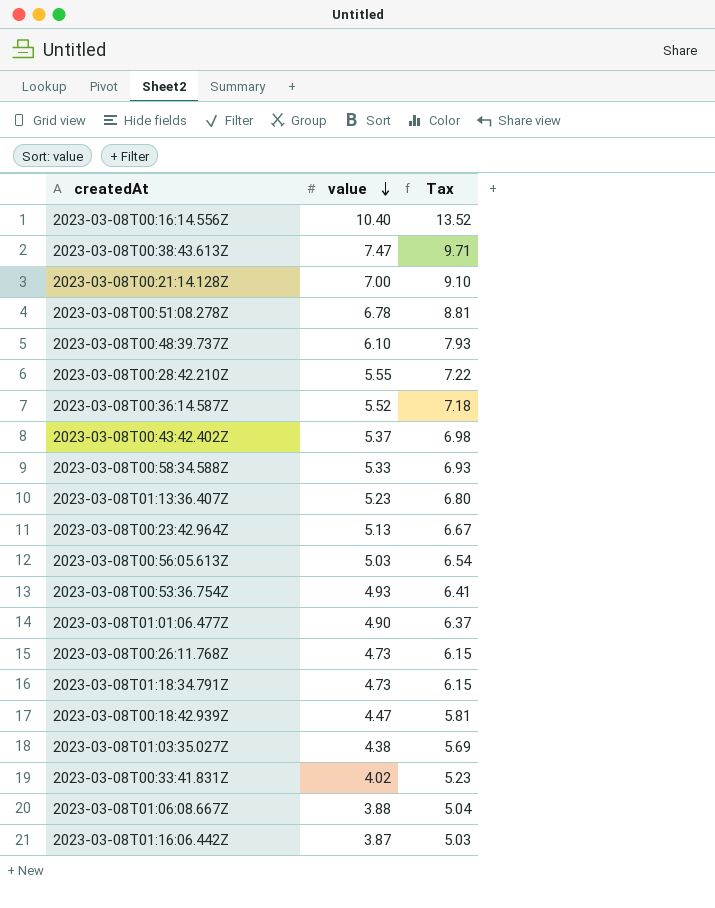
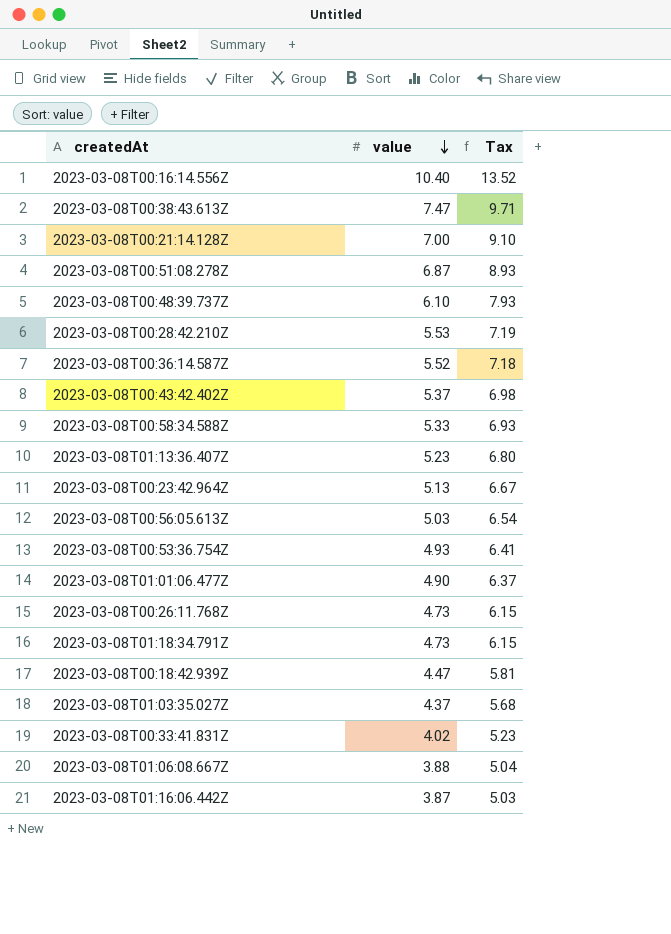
2023-03-08T00:51:08.278Z | value: 6.78 -> 6.87
2023-03-08T00:51:08.278Z | Tax: 8.81 -> 8.93
2023-03-08T00:28:42.210Z | value: 5.55 -> 5.53
2023-03-08T00:28:42.210Z | Tax: 7.22 -> 7.19
2023-03-08T01:03:35.027Z | value: 4.38 -> 4.37
2023-03-08T01:03:35.027Z | Tax: 5.69 -> 5.68

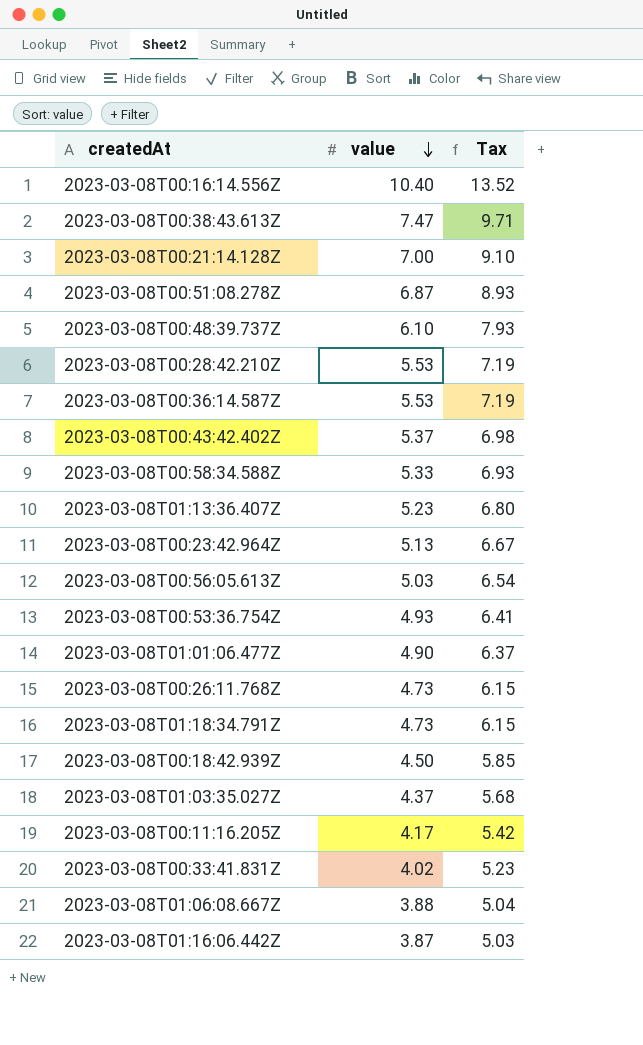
2023-03-08T00:36:14.587Z | value: 5.52 -> 5.53
2023-03-08T00:36:14.587Z | Tax: 7.18 -> 7.19
2023-03-08T00:18:42.939Z | value: 4.47 -> 4.50
2023-03-08T00:18:42.939Z | Tax: 5.81 -> 5.85
row 2023-03-08T00:11:16.205Z: none -> 4.17 | 5.42

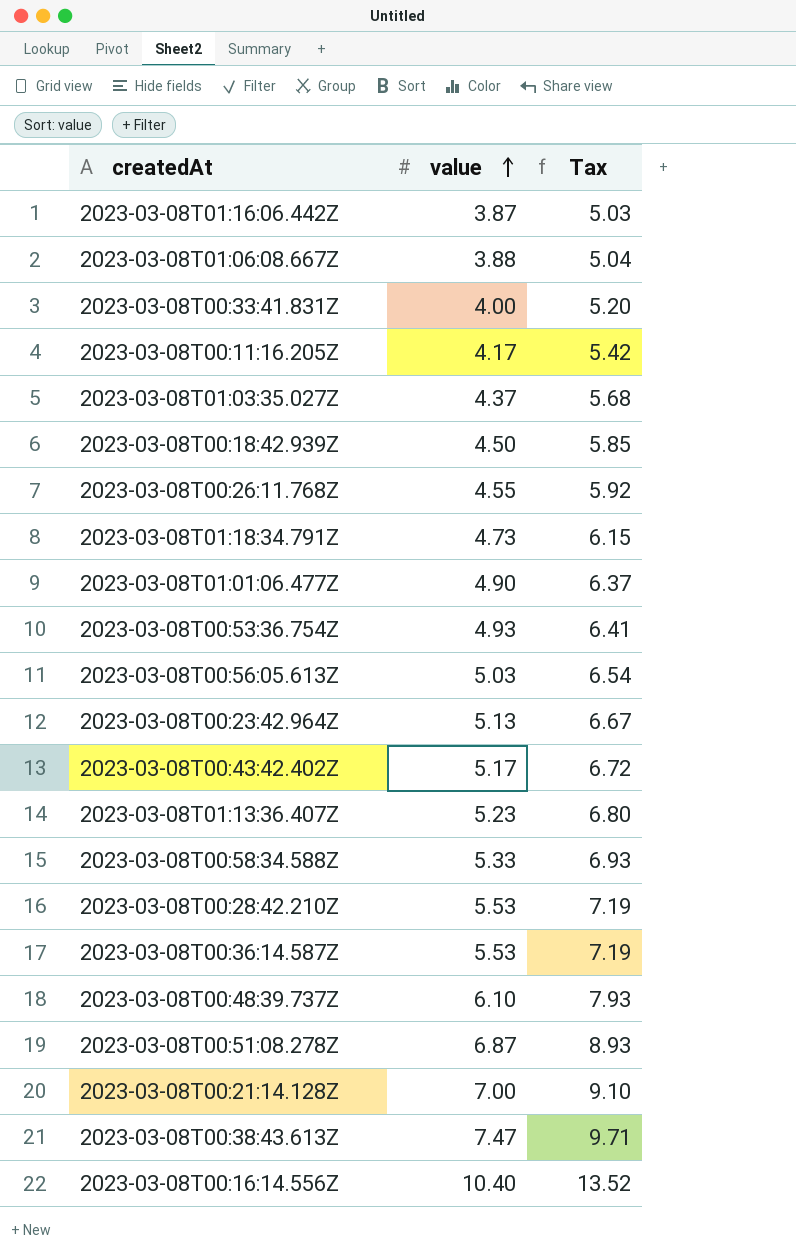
row order: value descending -> value ascending
2023-03-08T00:33:41.831Z | value: 4.02 -> 4.00
2023-03-08T00:33:41.831Z | Tax: 5.23 -> 5.20
2023-03-08T00:26:11.768Z | value: 4.73 -> 4.55
2023-03-08T00:26:11.768Z | Tax: 6.15 -> 5.92
2023-03-08T00:43:42.402Z | value: 5.37 -> 5.17
2023-03-08T00:43:42.402Z | Tax: 6.98 -> 6.72

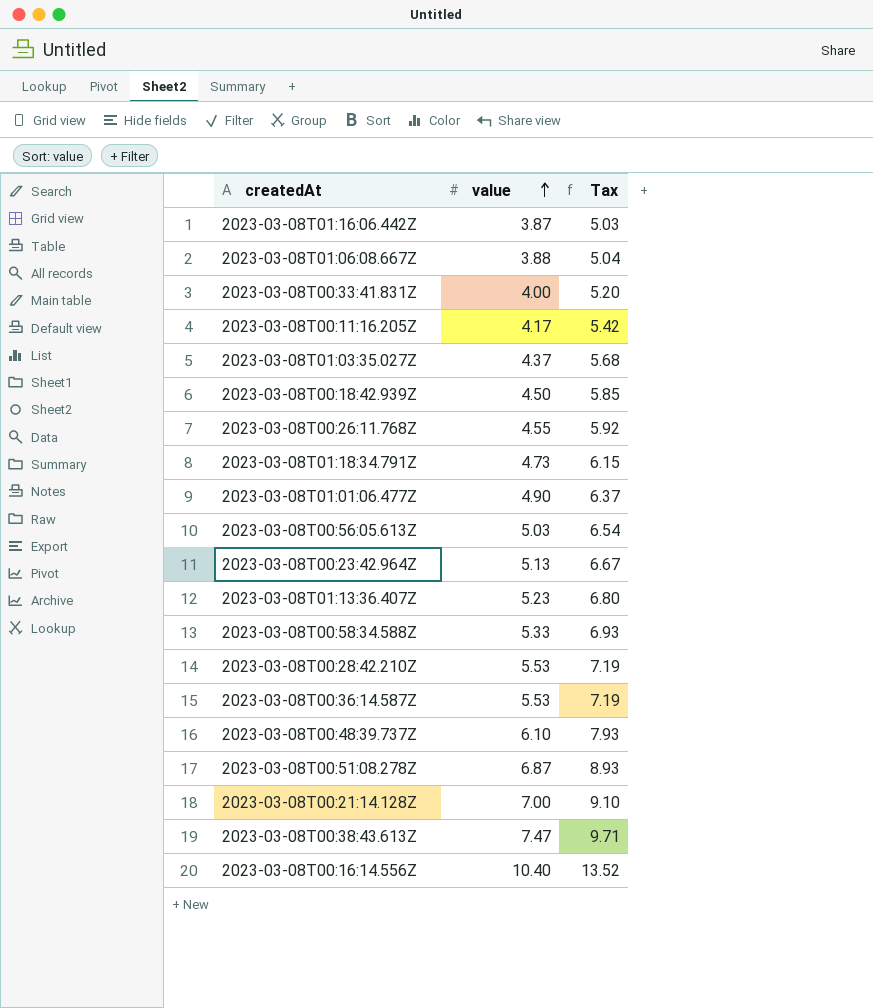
row 2023-03-08T00:53:36.754Z: 4.93 | 6.41 -> none
row 2023-03-08T00:43:42.402Z: 5.17 | 6.72 -> none

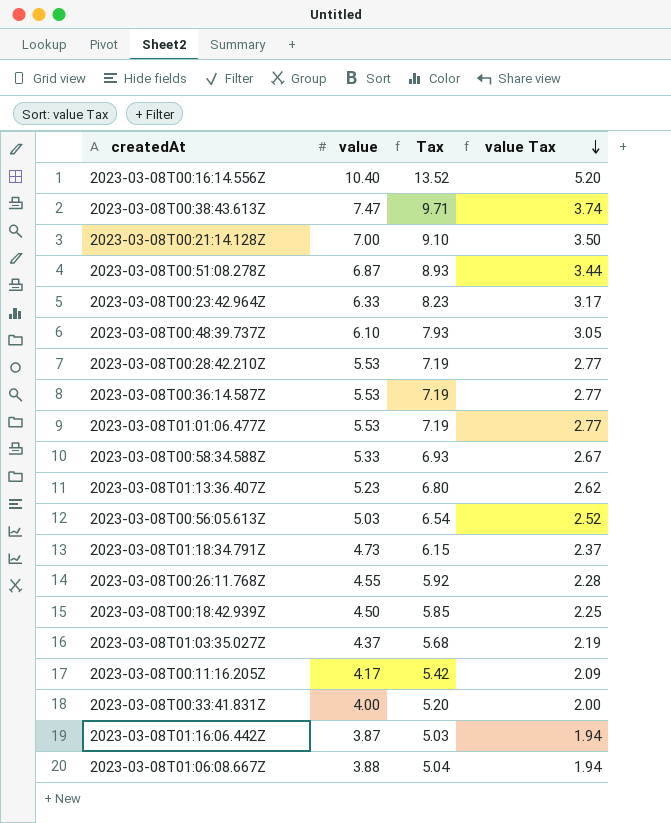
row order: value ascending -> value Tax descending
column value Tax | formula: none -> [value] * 0.5
2023-03-08T00:23:42.964Z | value: 5.13 -> 6.33
2023-03-08T00:23:42.964Z | Tax: 6.67 -> 8.23
2023-03-08T01:01:06.477Z | value: 4.90 -> 5.53
2023-03-08T01:01:06.477Z | Tax: 6.37 -> 7.19

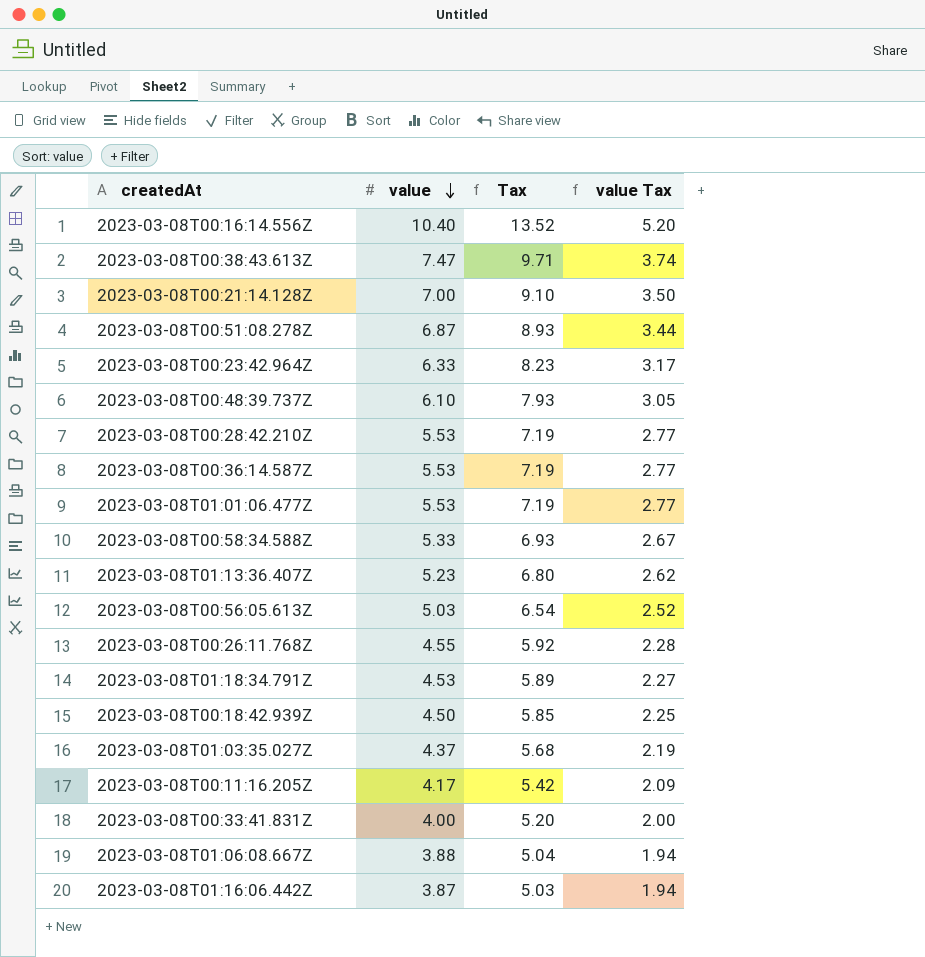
row order: value Tax descending -> value descending
2023-03-08T01:18:34.791Z | value: 4.73 -> 4.53
2023-03-08T01:18:34.791Z | Tax: 6.15 -> 5.89
2023-03-08T01:18:34.791Z | value Tax: 2.37 -> 2.27

